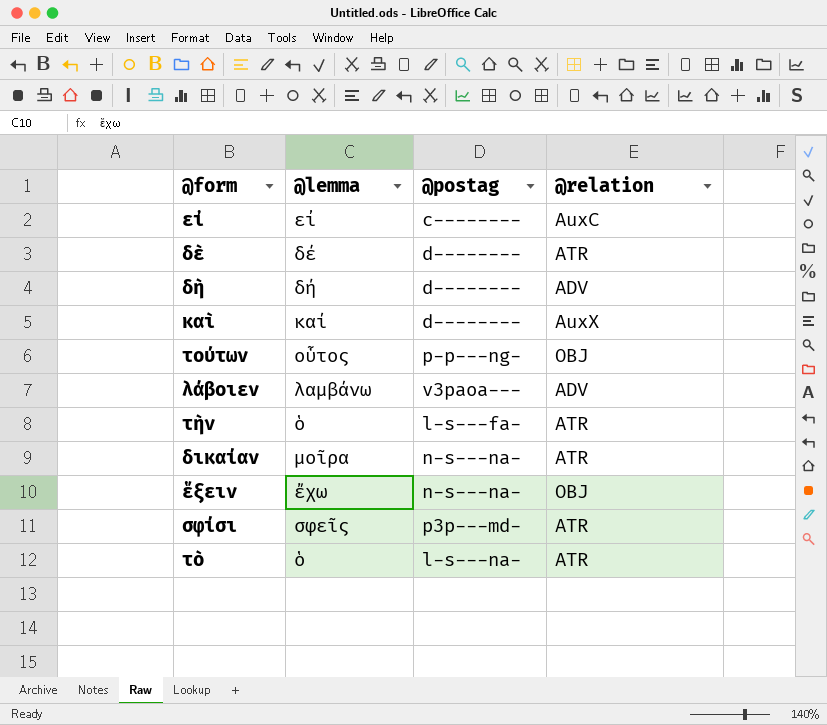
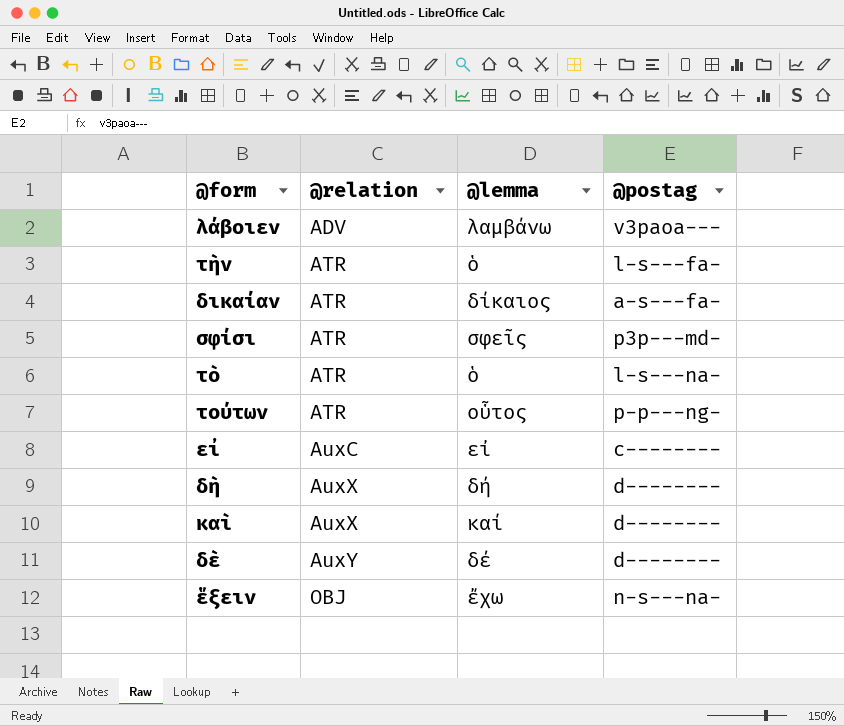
row order: none -> @relation ascending
column @relation | position: 4 -> 2
δικαίαν | @lemma: μοῖρα -> δίκαιος
δικαίαν | @postag: n-s---na- -> a-s---fa-
τούτων | @relation: OBJ -> ATR
δὴ | @relation: ADV -> AuxX
δὲ | @relation: ATR -> AuxY

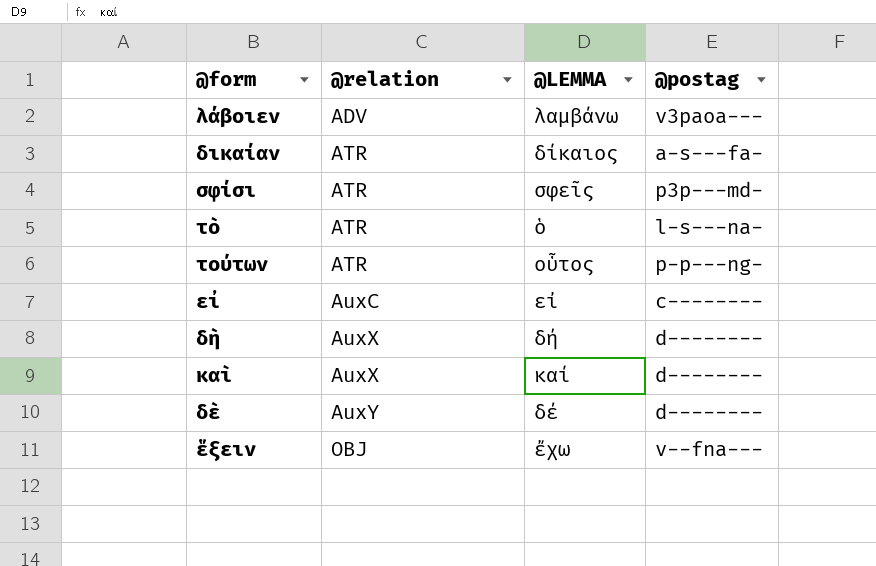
column name: @lemma -> @LEMMA
row τὴν: ATR | ὁ | l-s---fa- -> none
ἕξειν | @postag: n-s---na- -> v--fna---

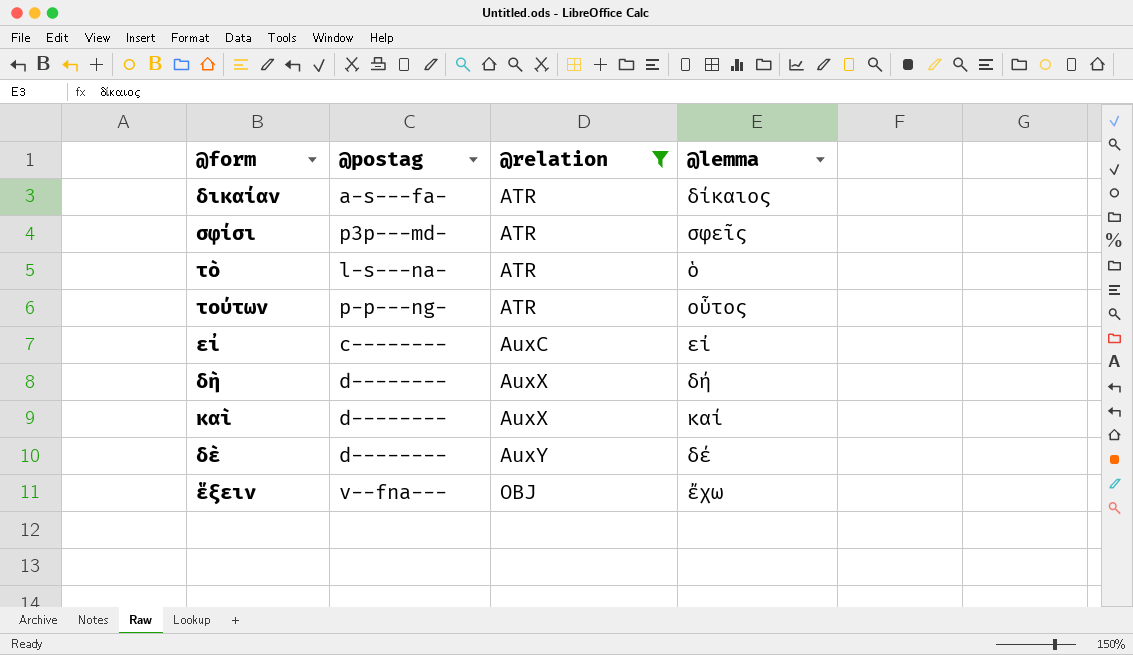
filter: none -> @relation != ADV
column @postag | position: 4 -> 2
column name: @LEMMA -> @lemma

